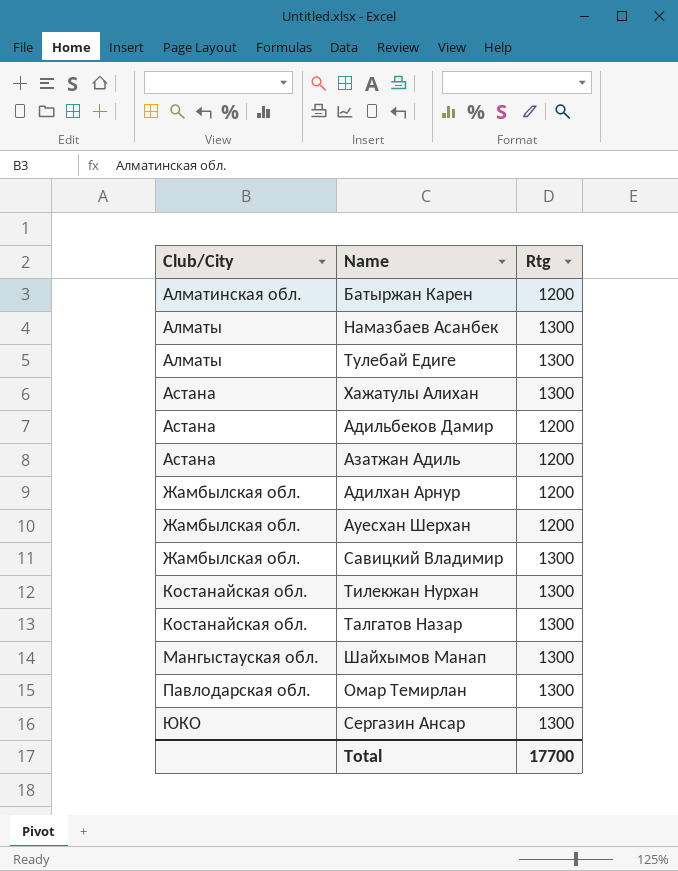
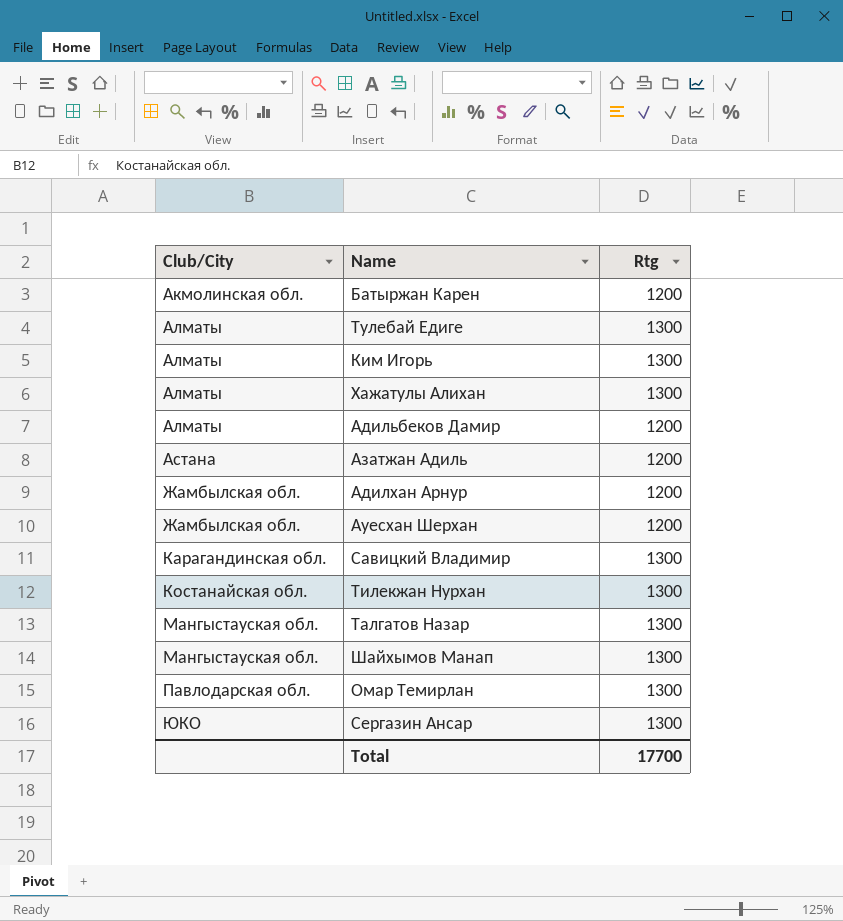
row Намазбаев Асанбек: Алматы | 1300 -> none
Батыржан Карен | Club/City: Алматинская обл. -> Акмолинская обл.
row Ким Игорь: none -> Алматы | 1300
Хажатулы Алихан | Club/City: Астана -> Алматы
Адильбеков Дамир | Club/City: Астана -> Алматы
Савицкий Владимир | Club/City: Жамбылская обл. -> Карагандинская обл.
Талгатов Назар | Club/City: Костанайская обл. -> Мангыстауская обл.

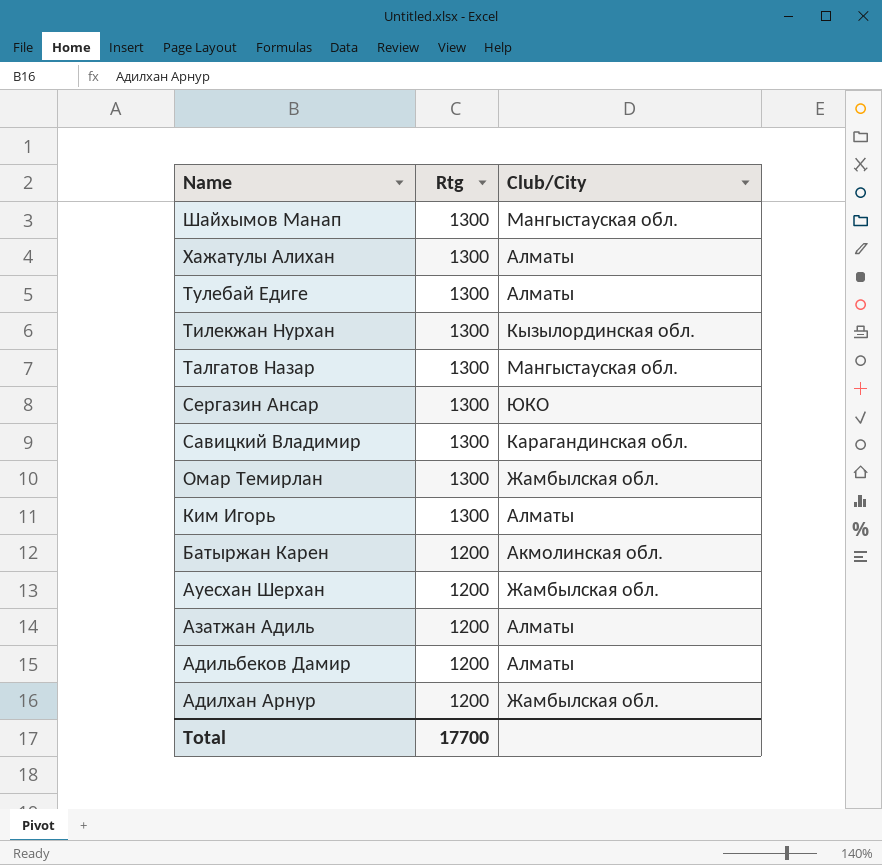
row order: Club/City ascending -> Name descending
column Club/City | position: 1 -> 3
Тилекжан Нурхан | Club/City: Костанайская обл. -> Кызылординская обл.
Омар Темирлан | Club/City: Павлодарская обл. -> Жамбылская обл.
Азатжан Адиль | Club/City: Астана -> Алматы

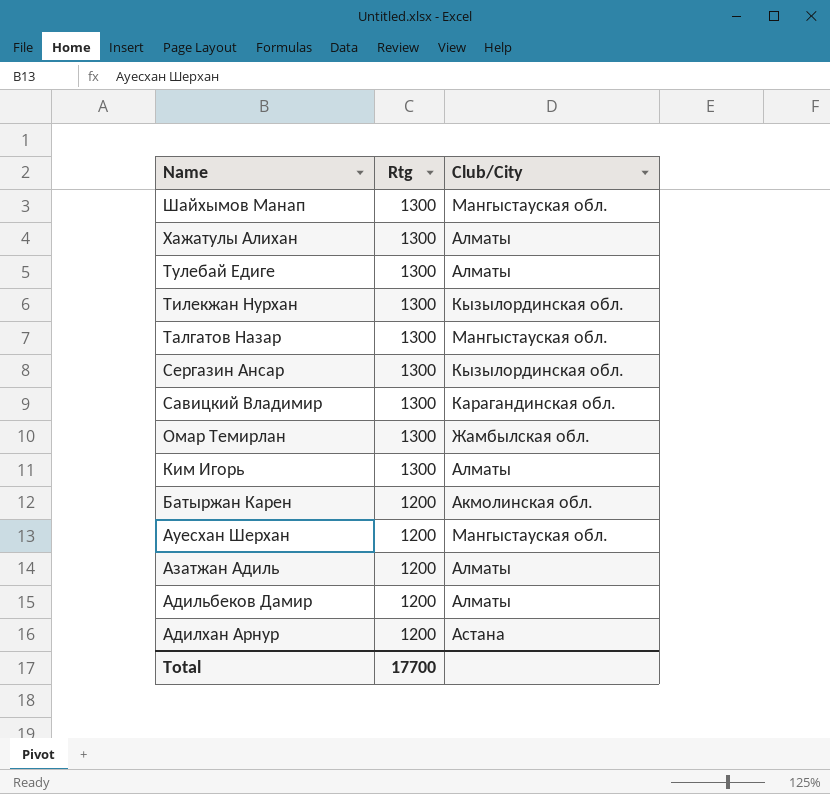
Сергазин Ансар | Club/City: ЮКО -> Кызылординская обл.
Ауесхан Шерхан | Club/City: Жамбылская обл. -> Мангыстауская обл.
Адилхан Арнур | Club/City: Жамбылская обл. -> Астана

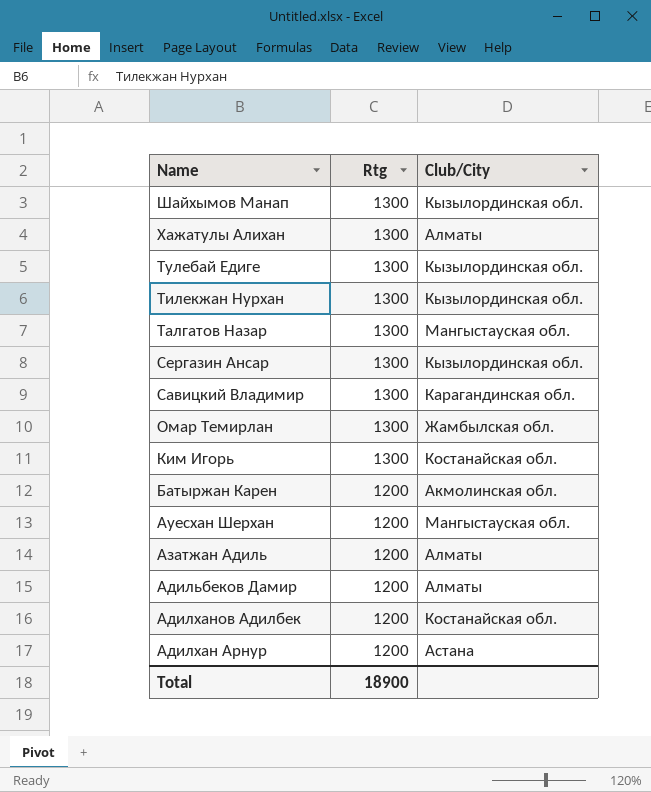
Шайхымов Манап | Club/City: Мангыстауская обл. -> Кызылординская обл.
Тулебай Едиге | Club/City: Алматы -> Кызылординская обл.
Ким Игорь | Club/City: Алматы -> Костанайская обл.
row Адилханов Адилбек: none -> 1200 | Костанайская обл.
Total | Rtg: 17700 -> 18900

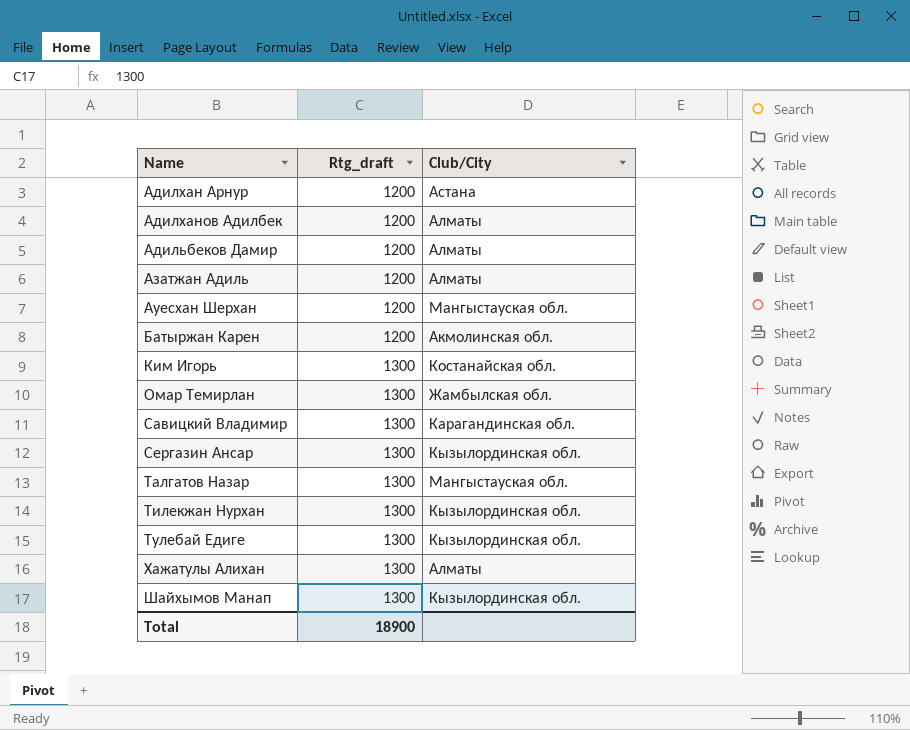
row order: Name descending -> Name ascending
column name: Rtg -> Rtg_draft
Адилханов Адилбек | Club/City: Костанайская обл. -> Алматы

